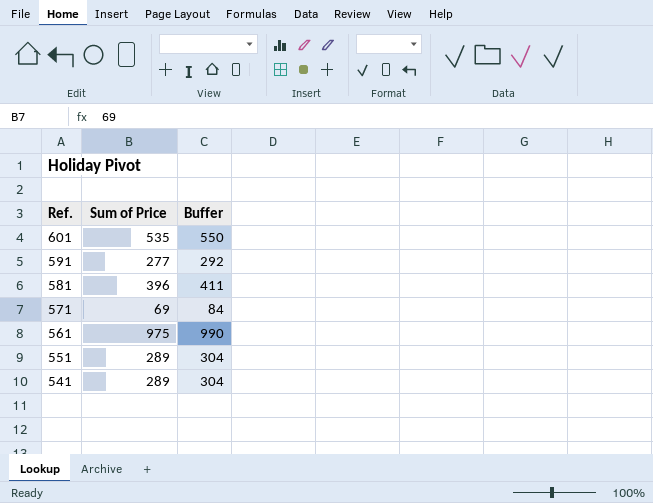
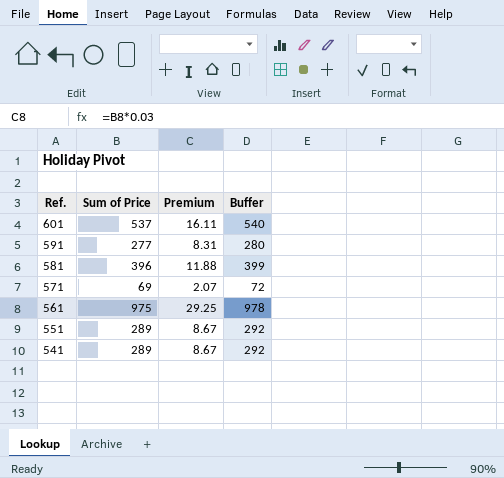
column Premium | formula: none -> [Sum of Price] * 0.03
column Buffer | formula: [Sum of Price] + 15 -> [Sum of Price] + 3
601 | Sum of Price: 535 -> 537

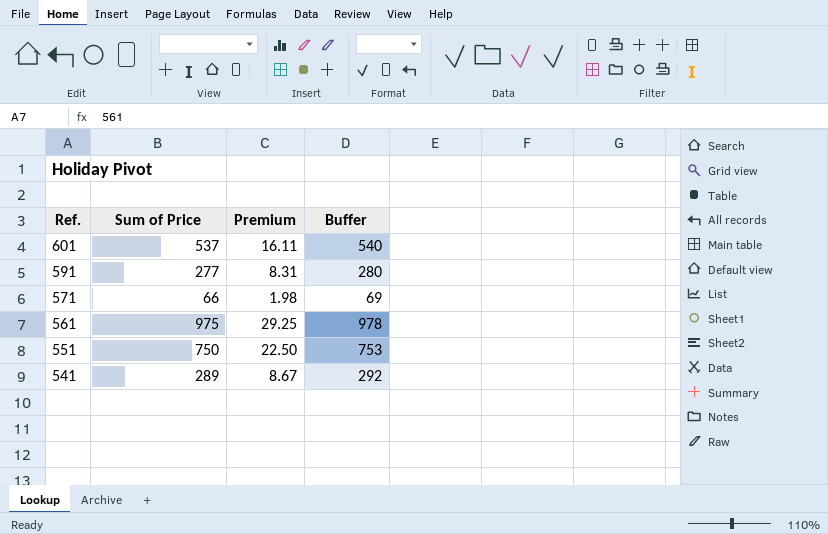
row 581: 396 | 11.88 | 399 -> none
571 | Sum of Price: 69 -> 66
571 | Premium: 2.07 -> 1.98
571 | Buffer: 72 -> 69
551 | Sum of Price: 289 -> 750
551 | Premium: 8.67 -> 22.50
551 | Buffer: 292 -> 753

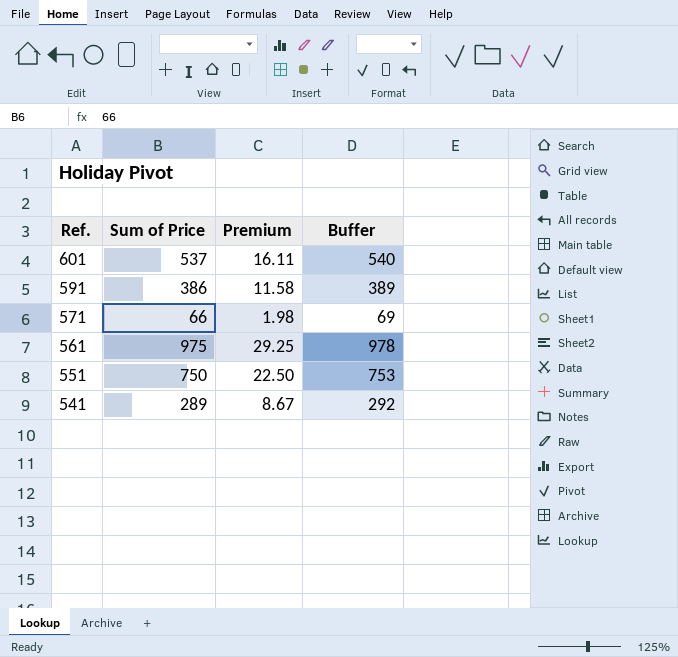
591 | Sum of Price: 277 -> 386
591 | Premium: 8.31 -> 11.58
591 | Buffer: 280 -> 389

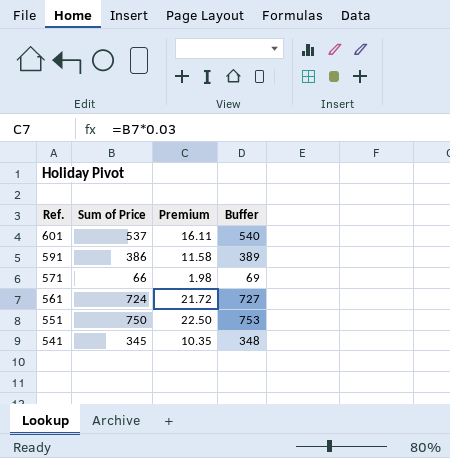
561 | Sum of Price: 975 -> 724
561 | Premium: 29.25 -> 21.72
561 | Buffer: 978 -> 727
541 | Sum of Price: 289 -> 345
541 | Premium: 8.67 -> 10.35
541 | Buffer: 292 -> 348

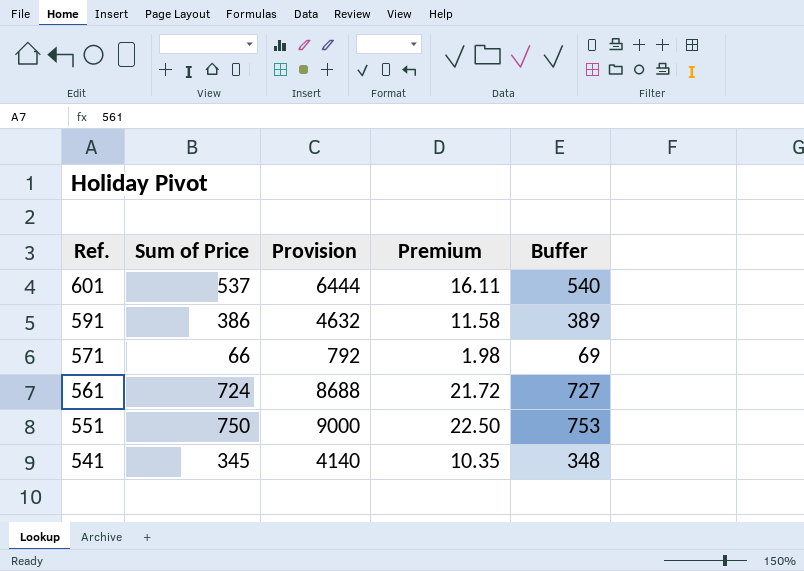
column Provision | formula: none -> [Sum of Price] * 12

